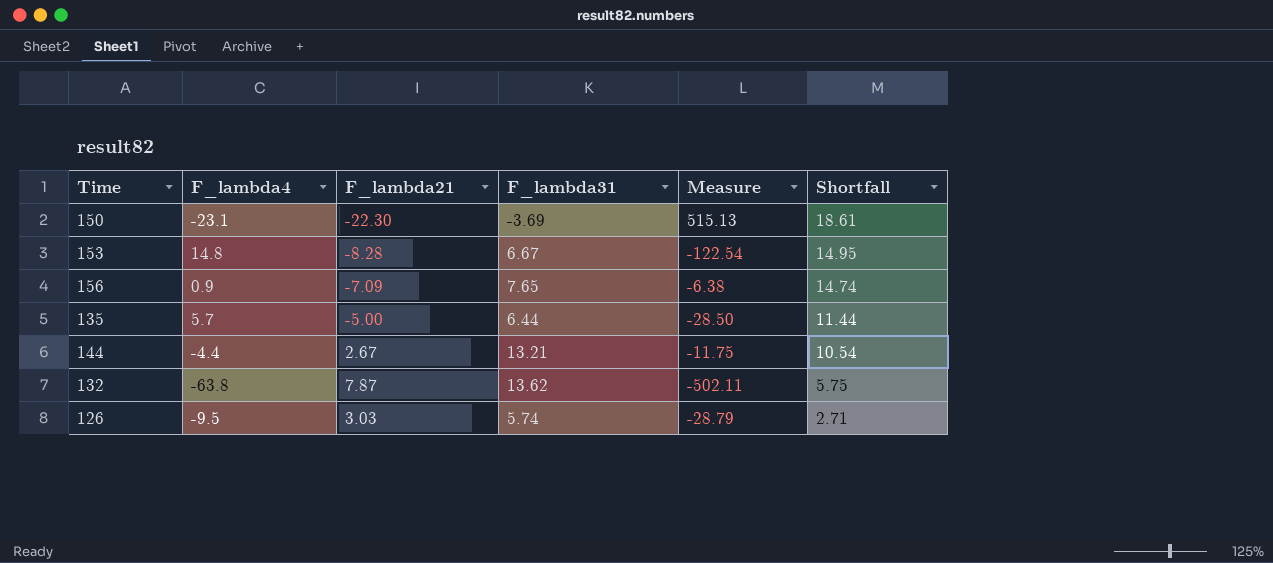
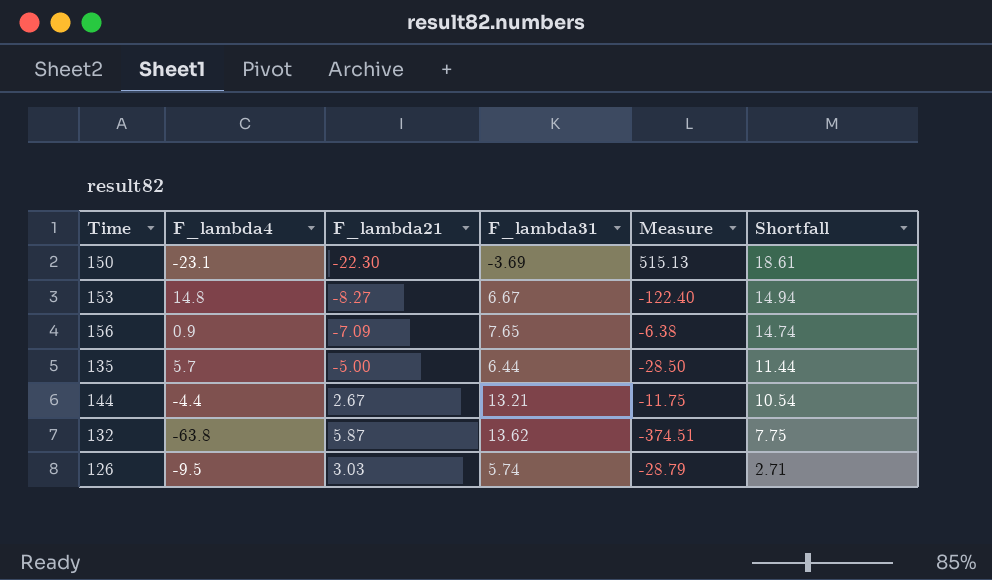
153 | F_lambda21: -8.28 -> -8.27
153 | Measure: -122.54 -> -122.40
153 | Shortfall: 14.95 -> 14.94
132 | F_lambda21: 7.87 -> 5.87
132 | Measure: -502.11 -> -374.51
132 | Shortfall: 5.75 -> 7.75

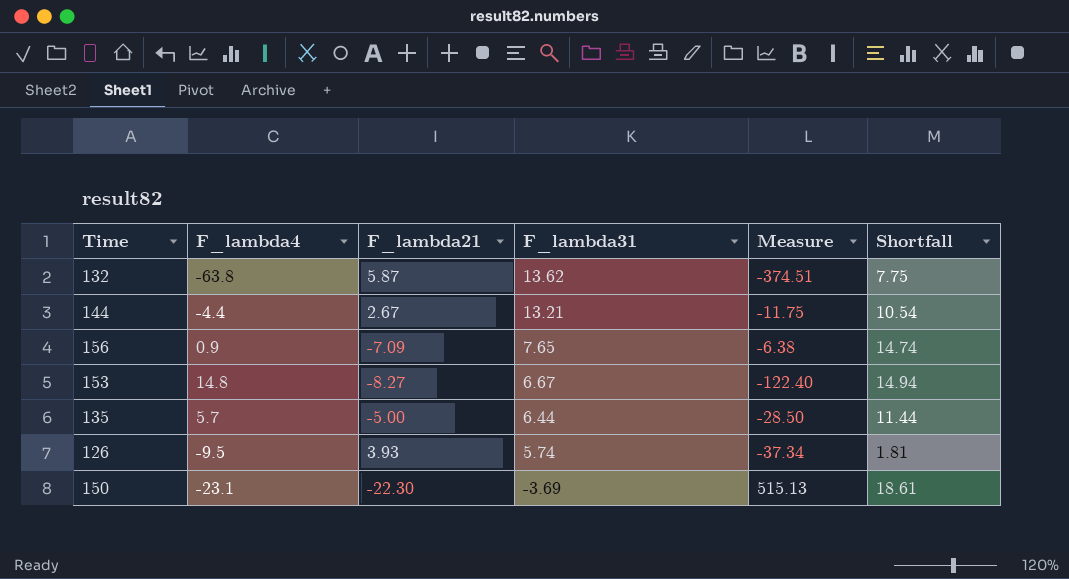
row order: Shortfall descending -> F_lambda31 descending
126 | F_lambda21: 3.03 -> 3.93
126 | Measure: -28.79 -> -37.34
126 | Shortfall: 2.71 -> 1.81

